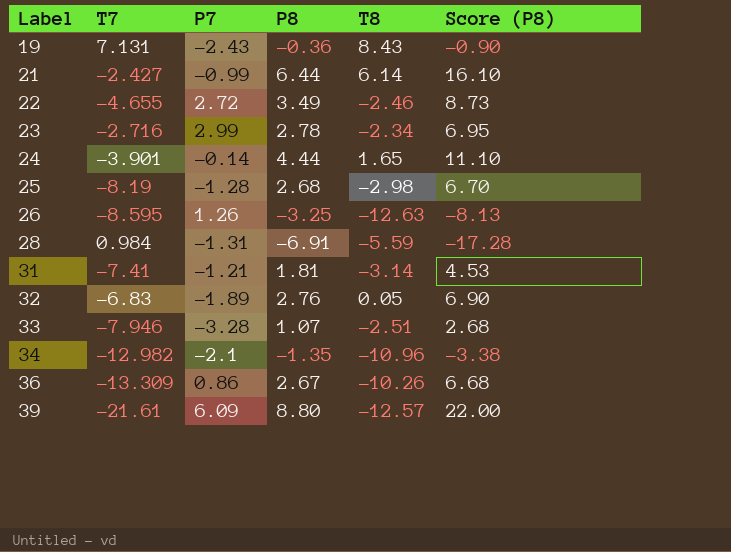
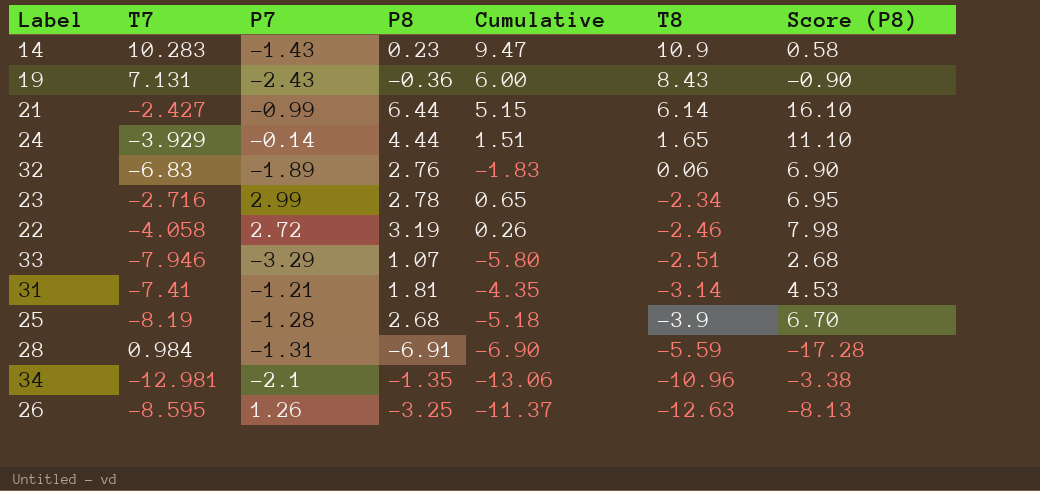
row order: Label ascending -> T8 descending
column Cumulative | formula: none -> [P7] + [T8]
row 36: -13.309 | 0.86 | 2.67 | -10.26 | 6.68 -> none
row 39: -21.61 | 6.09 | 8.80 | -12.57 | 22.00 -> none
row 14: none -> 10.283 | -1.43 | 0.23 | 9.47 | 10.9 | 0.58
24 | T7: -3.901 -> -3.929
32 | T8: 0.05 -> 0.06
22 | T7: -4.655 -> -4.058
22 | P8: 3.49 -> 3.19
22 | Score (P8): 8.73 -> 7.98
33 | P7: -3.28 -> -3.29
25 | T8: -2.98 -> -3.9
34 | T7: -12.982 -> -12.981

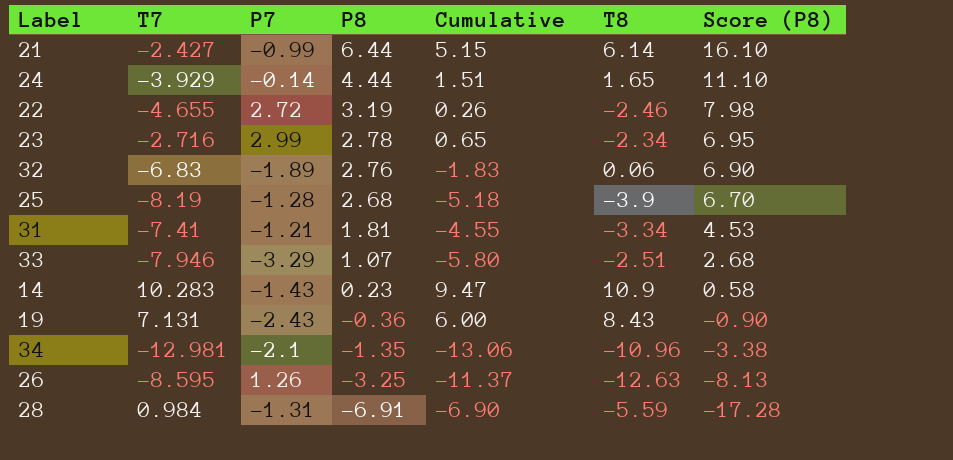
row order: T8 descending -> P8 descending
22 | T7: -4.058 -> -4.655
31 | Cumulative: -4.35 -> -4.55
31 | T8: -3.14 -> -3.34

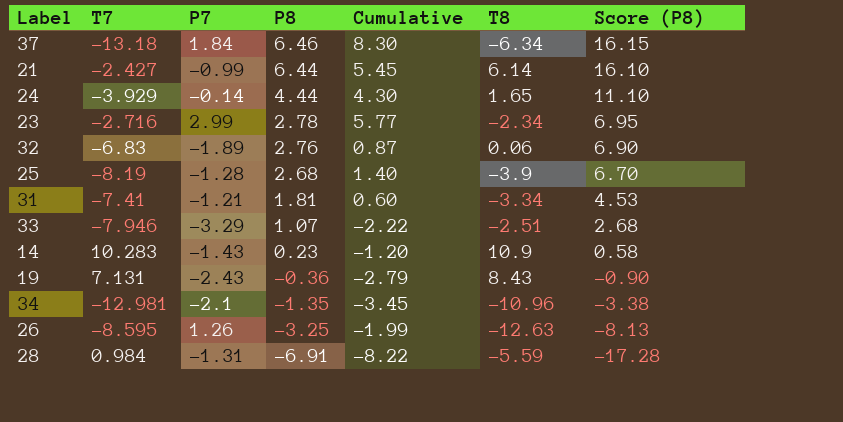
column Cumulative | formula: [P7] + [T8] -> [P7] + [P8]
row 22: -4.655 | 2.72 | 3.19 | 0.26 | -2.46 | 7.98 -> none
row 37: none -> -13.18 | 1.84 | 6.46 | 8.30 | -6.34 | 16.15

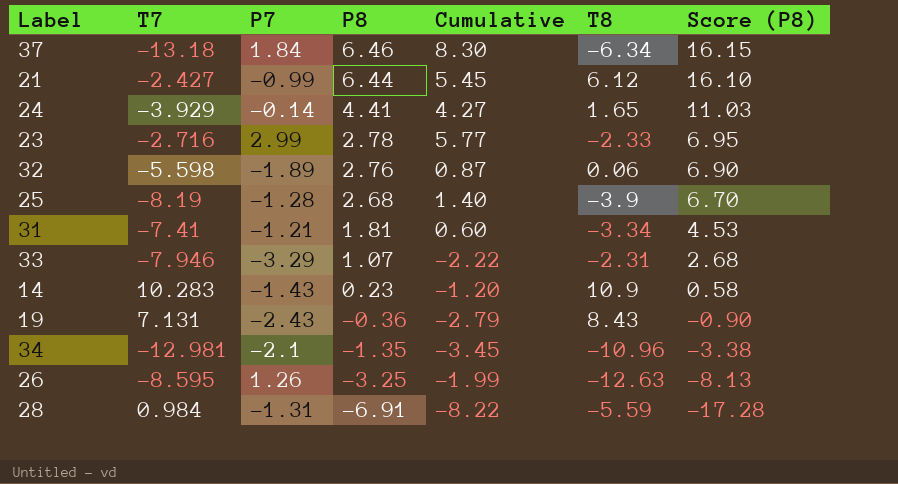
21 | T8: 6.14 -> 6.12
24 | P8: 4.44 -> 4.41
24 | Cumulative: 4.30 -> 4.27
24 | Score (P8): 11.10 -> 11.03
23 | T8: -2.34 -> -2.33
32 | T7: -6.83 -> -5.598
33 | T8: -2.51 -> -2.31

